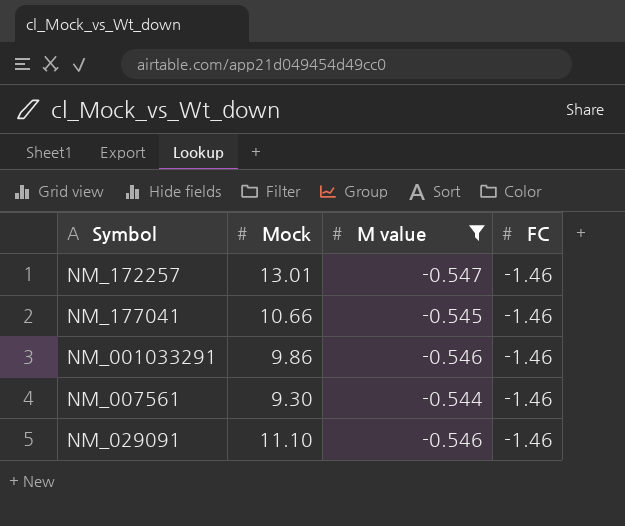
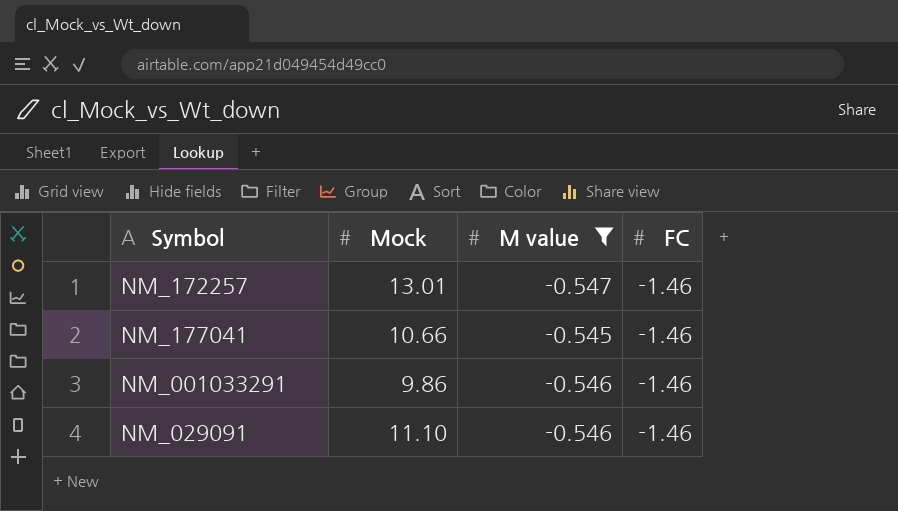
row NM_007561: 9.30 | -0.544 | -1.46 -> none

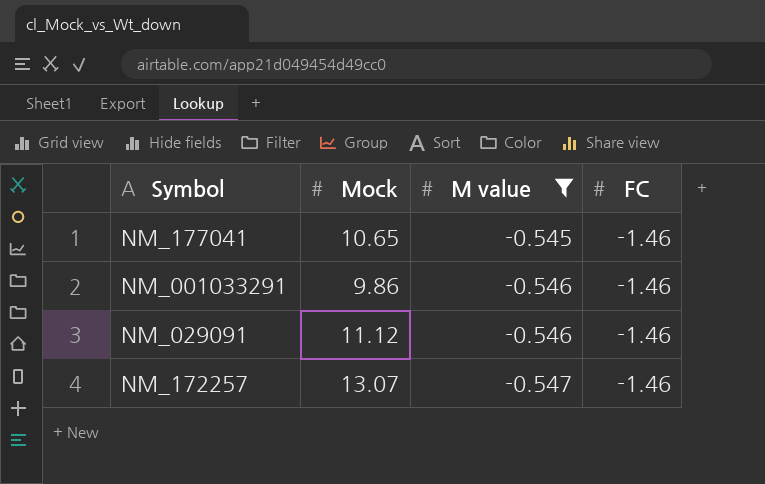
row order: none -> M value descending
NM_177041 | Mock: 10.66 -> 10.65
NM_029091 | Mock: 11.10 -> 11.12
NM_172257 | Mock: 13.01 -> 13.07

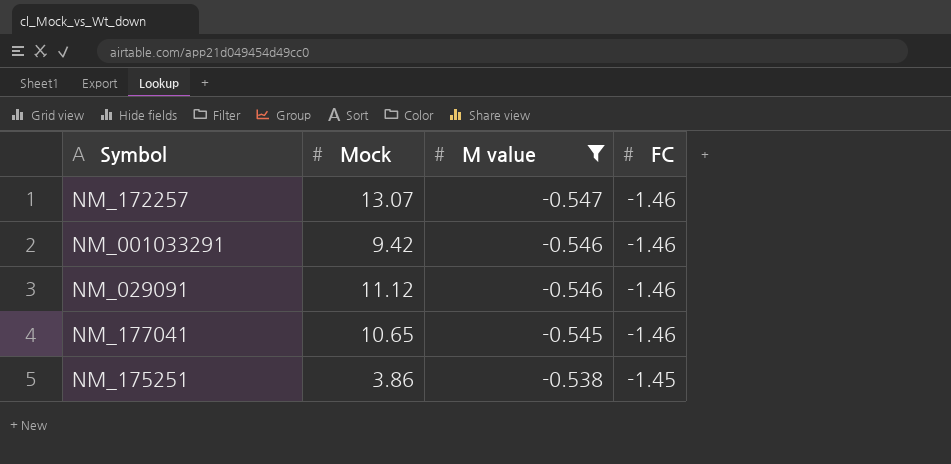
row order: M value descending -> M value ascending
NM_001033291 | Mock: 9.86 -> 9.42
row NM_175251: none -> 3.86 | -0.538 | -1.45

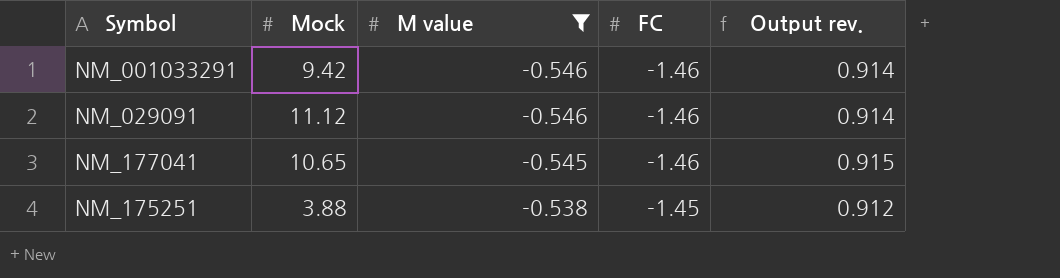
column Output rev. | formula: none -> [M value] - [FC]
row NM_172257: 13.07 | -0.547 | -1.46 -> none
NM_175251 | Mock: 3.86 -> 3.88

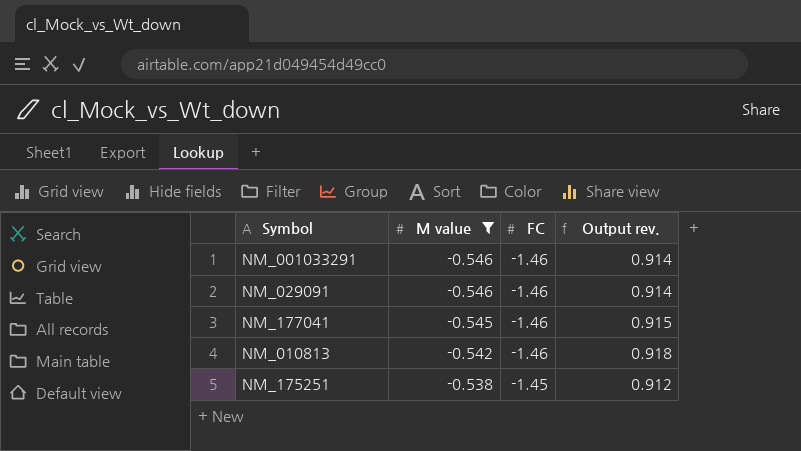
column Mock | position: 2 -> none
row NM_010813: none -> -0.542 | -1.46 | 0.918

